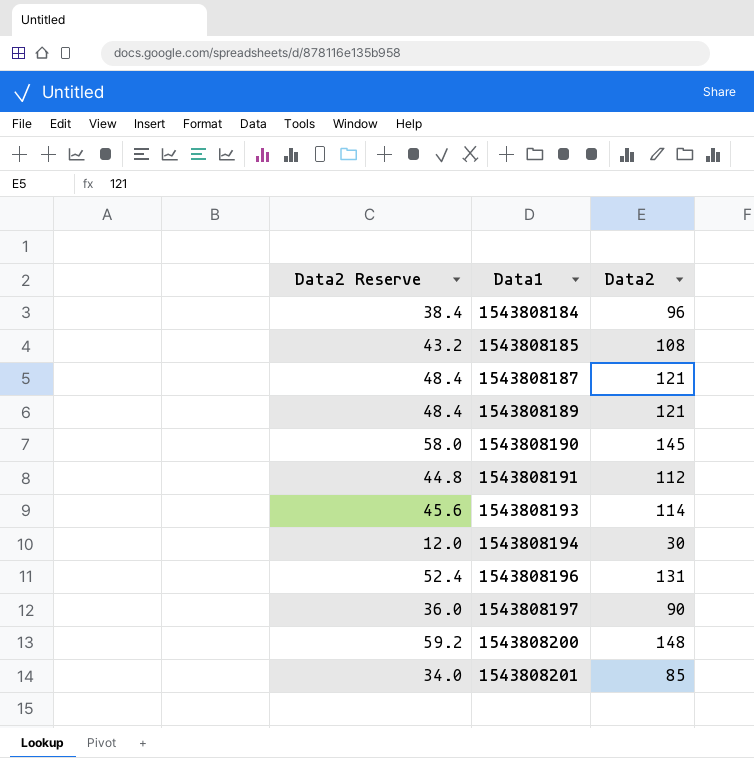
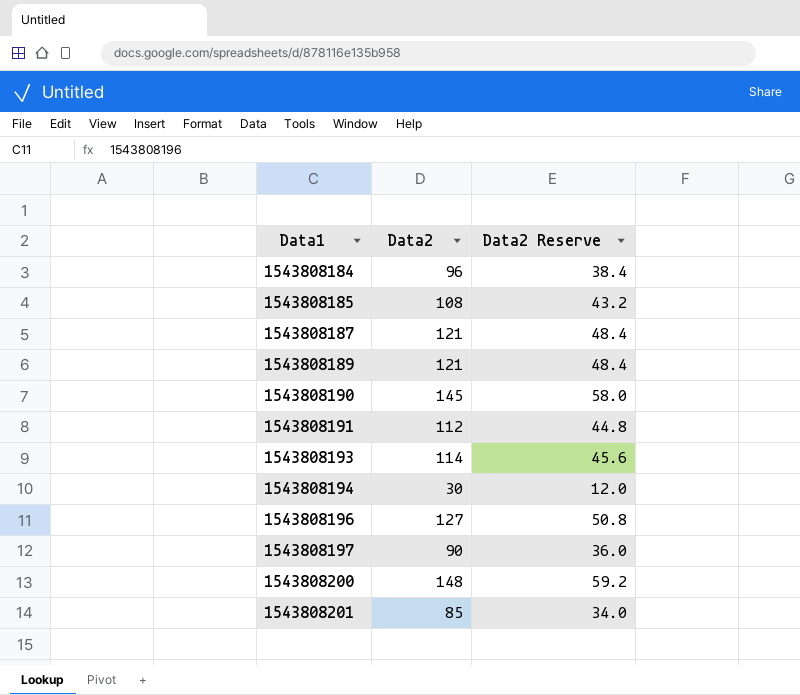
column Data2 Reserve | position: 1 -> 3
1543808196 | Data2: 131 -> 127
1543808196 | Data2 Reserve: 52.4 -> 50.8

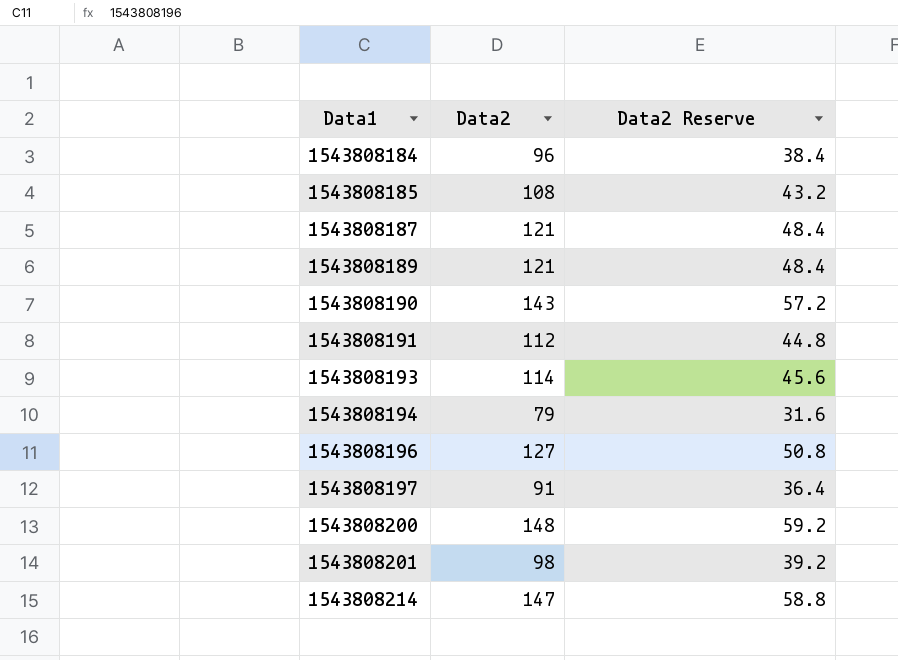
1543808190 | Data2: 145 -> 143
1543808190 | Data2 Reserve: 58.0 -> 57.2
1543808194 | Data2: 30 -> 79
1543808194 | Data2 Reserve: 12.0 -> 31.6
1543808197 | Data2: 90 -> 91
1543808197 | Data2 Reserve: 36.0 -> 36.4
1543808201 | Data2: 85 -> 98
1543808201 | Data2 Reserve: 34.0 -> 39.2
row 1543808214: none -> 147 | 58.8

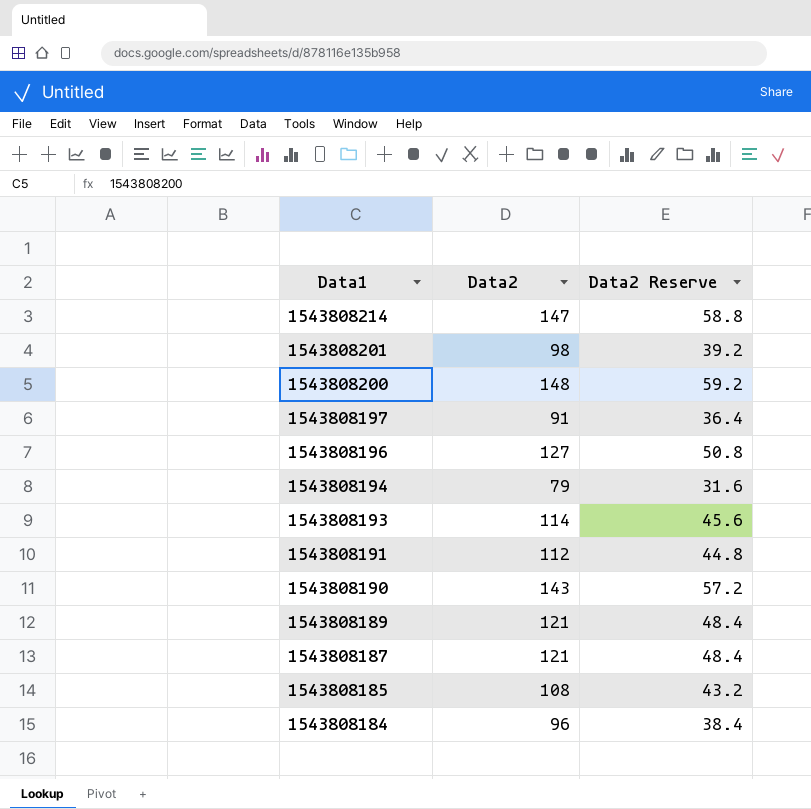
row order: Data1 ascending -> Data1 descending

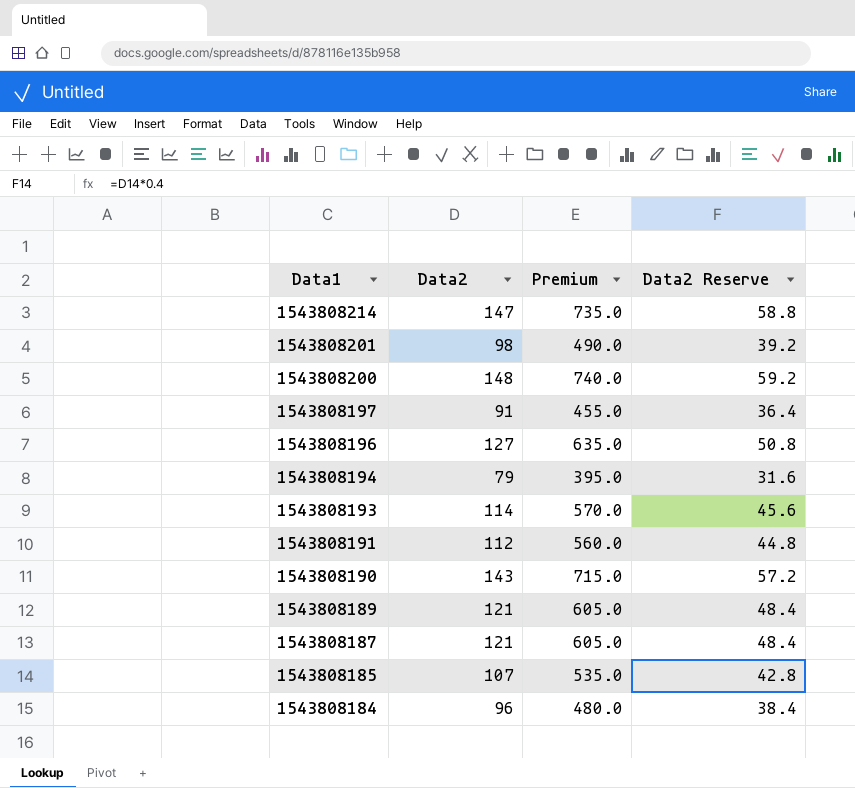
column Premium | formula: none -> [Data2] * 5
1543808185 | Data2: 108 -> 107
1543808185 | Data2 Reserve: 43.2 -> 42.8

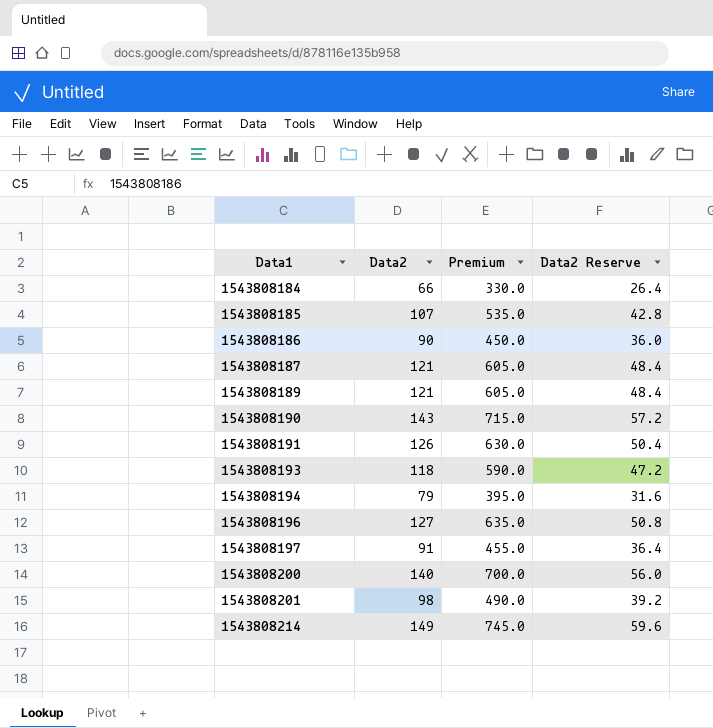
row order: Data1 descending -> Data1 ascending
1543808184 | Data2: 96 -> 66
1543808184 | Premium: 480.0 -> 330.0
1543808184 | Data2 Reserve: 38.4 -> 26.4
row 1543808186: none -> 90 | 450.0 | 36.0
1543808191 | Data2: 112 -> 126
1543808191 | Premium: 560.0 -> 630.0
1543808191 | Data2 Reserve: 44.8 -> 50.4
1543808193 | Data2: 114 -> 118
1543808193 | Premium: 570.0 -> 590.0
1543808193 | Data2 Reserve: 45.6 -> 47.2
1543808200 | Data2: 148 -> 140
1543808200 | Premium: 740.0 -> 700.0
1543808200 | Data2 Reserve: 59.2 -> 56.0
1543808214 | Data2: 147 -> 149
1543808214 | Premium: 735.0 -> 745.0
1543808214 | Data2 Reserve: 58.8 -> 59.6

